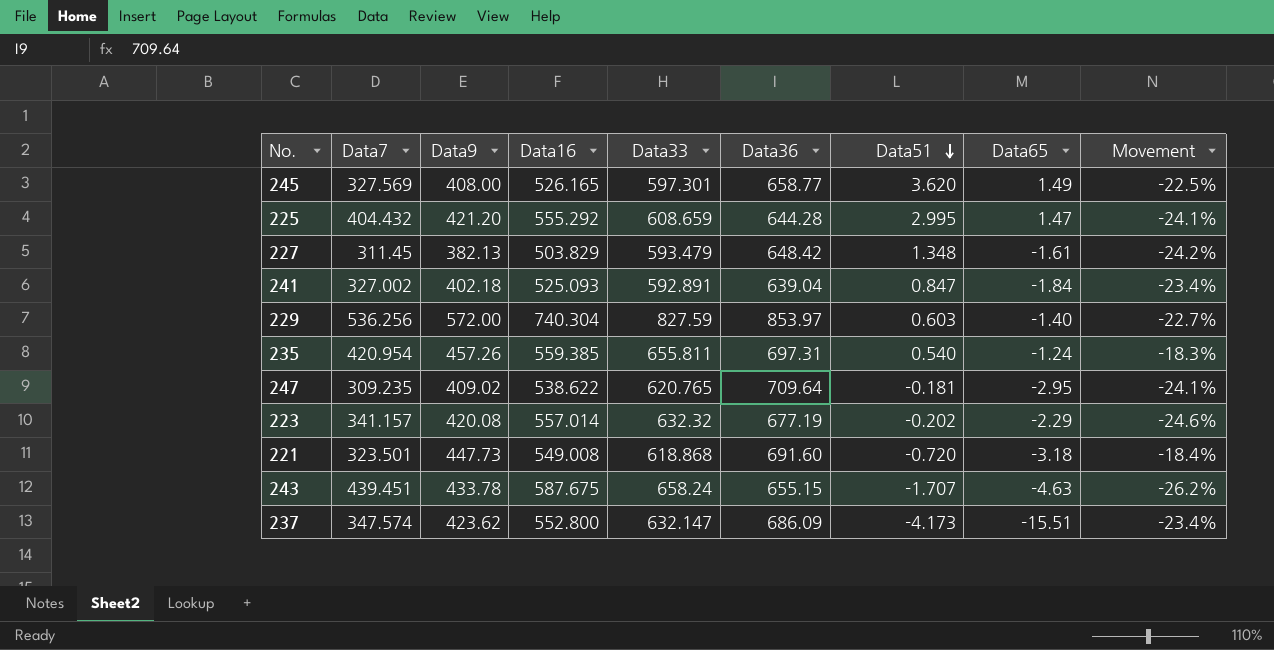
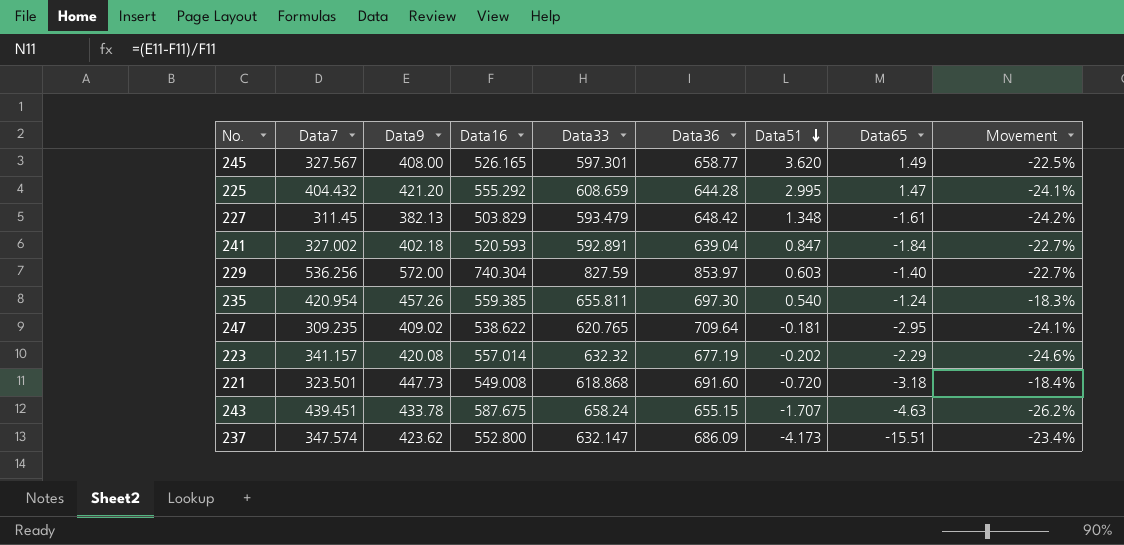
245 | Data7: 327.569 -> 327.567
241 | Data16: 525.093 -> 520.593
241 | Movement: -23.4% -> -22.7%
235 | Data36: 697.31 -> 697.30

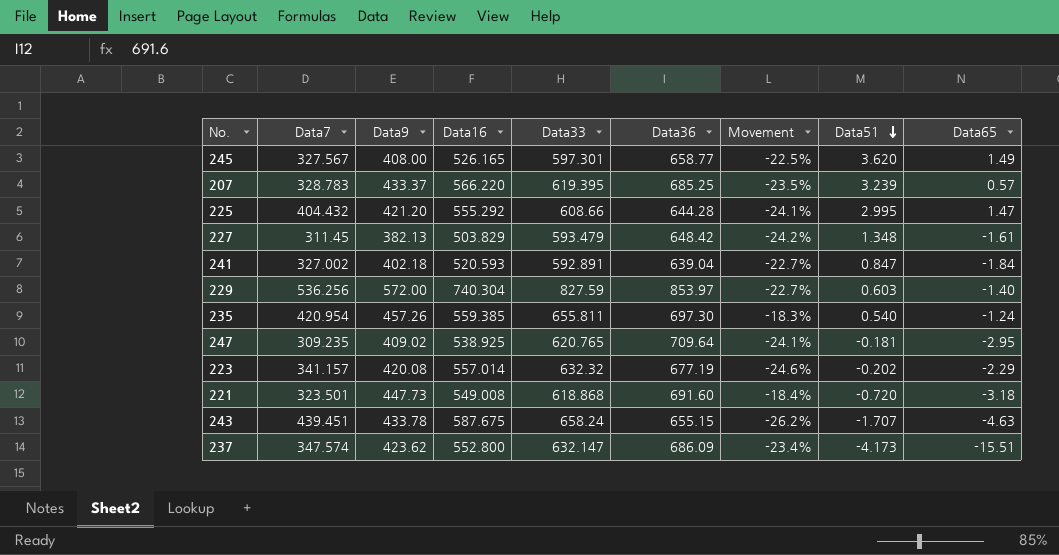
column Movement | position: 9 -> 7
row 207: none -> 328.783 | 433.37 | 566.220 | 619.395 | 685.25 | -23.5% | 3.239 | 0.57
225 | Data33: 608.659 -> 608.66
247 | Data16: 538.622 -> 538.925

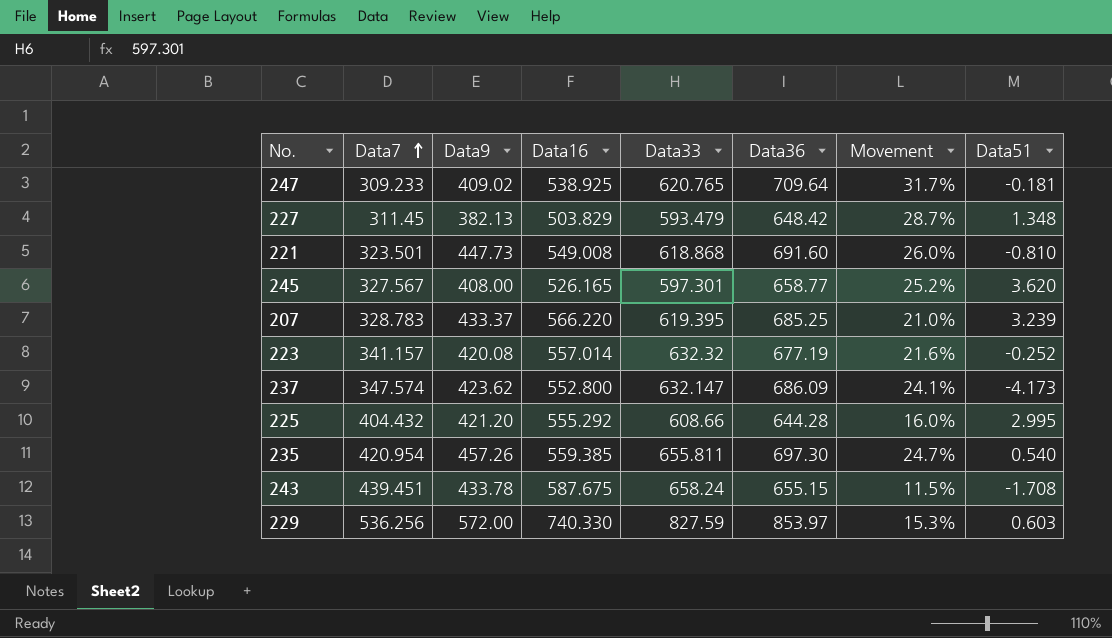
row order: Data51 descending -> Data7 ascending
column Data65 | position: 9 -> none
column Movement | formula: ([Data9] - [Data16]) / [Data16] -> ([Data36] - [Data16]) / [Data16]
row 241: 327.002 | 402.18 | 520.593 | 592.891 | 639.04 | -22.7% | 0.847 | -1.84 -> none
247 | Data7: 309.235 -> 309.233
221 | Data51: -0.720 -> -0.810
223 | Data51: -0.202 -> -0.252
243 | Data51: -1.707 -> -1.708
229 | Data16: 740.304 -> 740.330

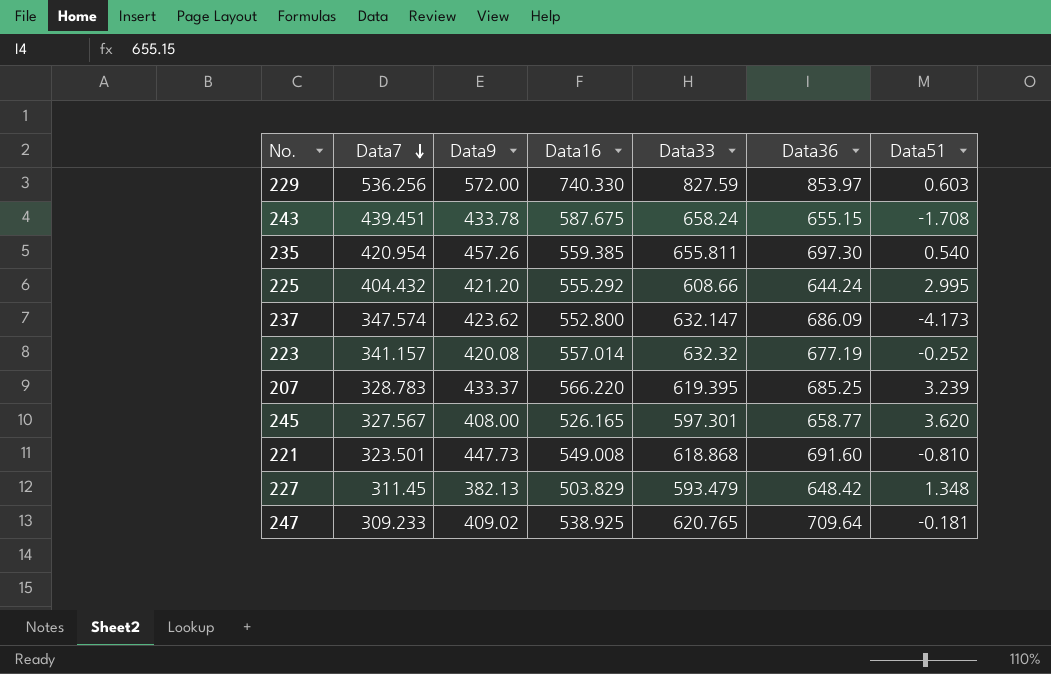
row order: Data7 ascending -> Data7 descending
column Movement | formula: ([Data36] - [Data16]) / [Data16] -> none
225 | Data36: 644.28 -> 644.24

